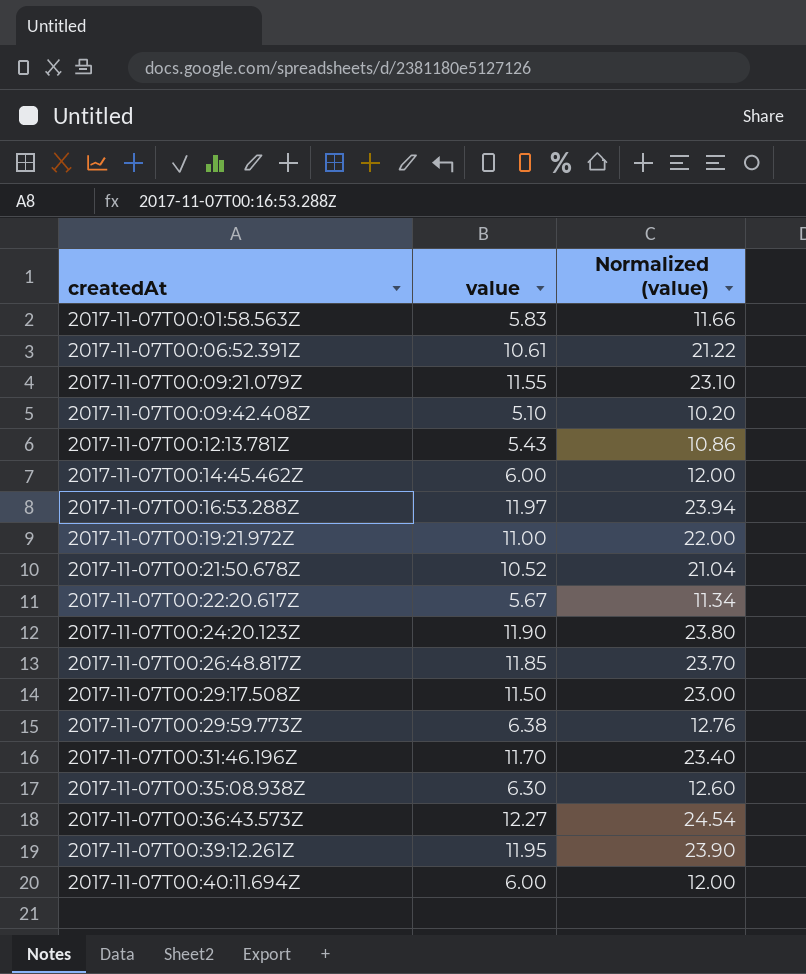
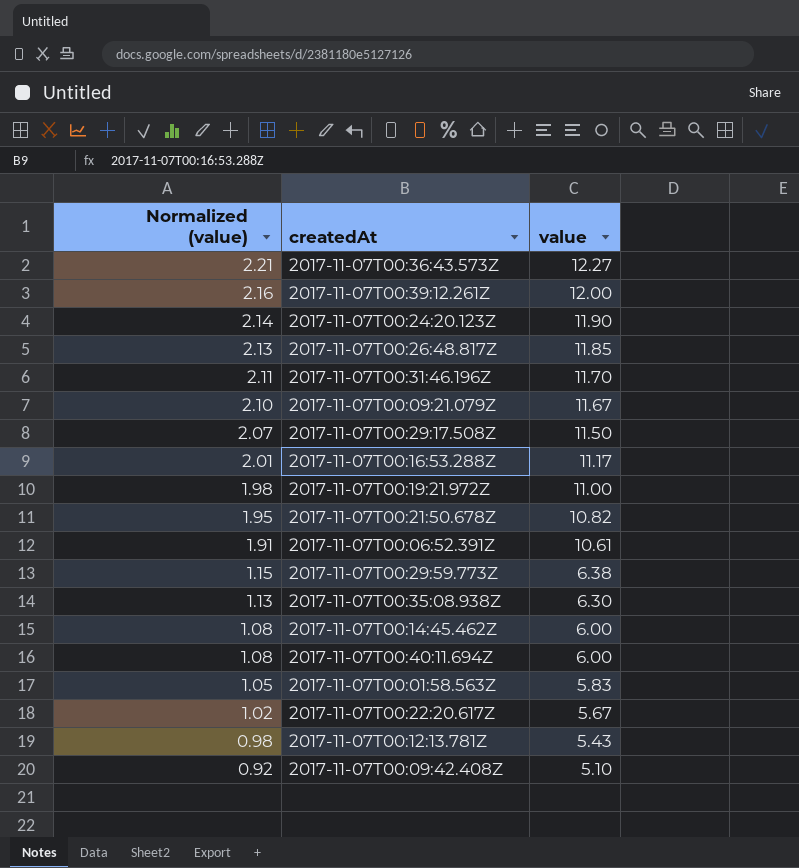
row order: createdAt ascending -> Normalized (value) descending
column Normalized (value) | formula: [value] * 2 -> [value] * 0.18
column Normalized (value) | position: 3 -> 1
2017-11-07T00:39:12.261Z | value: 11.95 -> 12.00
2017-11-07T00:09:21.079Z | value: 11.55 -> 11.67
2017-11-07T00:16:53.288Z | value: 11.97 -> 11.17
2017-11-07T00:21:50.678Z | value: 10.52 -> 10.82

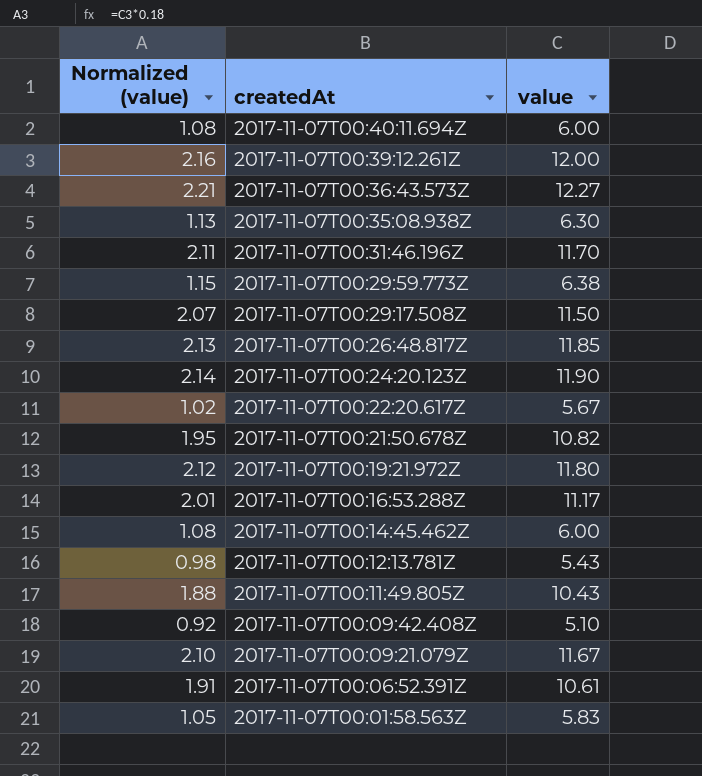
row order: Normalized (value) descending -> createdAt descending
2017-11-07T00:19:21.972Z | Normalized (value): 1.98 -> 2.12
2017-11-07T00:19:21.972Z | value: 11.00 -> 11.80
row 2017-11-07T00:11:49.805Z: none -> 1.88 | 10.43

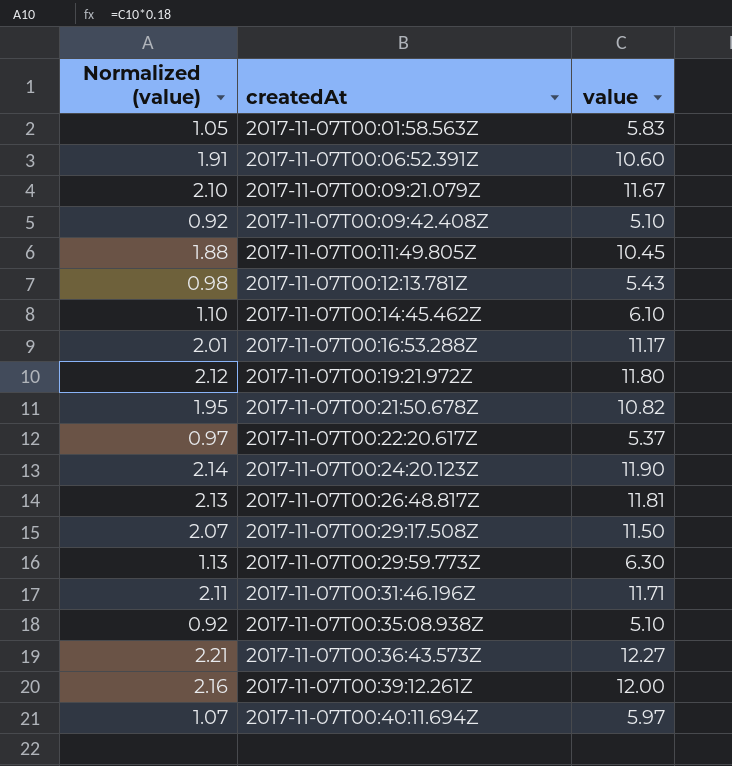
row order: createdAt descending -> createdAt ascending
2017-11-07T00:06:52.391Z | value: 10.61 -> 10.60
2017-11-07T00:11:49.805Z | value: 10.43 -> 10.45
2017-11-07T00:14:45.462Z | Normalized (value): 1.08 -> 1.10
2017-11-07T00:14:45.462Z | value: 6.00 -> 6.10
2017-11-07T00:22:20.617Z | Normalized (value): 1.02 -> 0.97
2017-11-07T00:22:20.617Z | value: 5.67 -> 5.37
2017-11-07T00:26:48.817Z | value: 11.85 -> 11.81
2017-11-07T00:29:59.773Z | Normalized (value): 1.15 -> 1.13
2017-11-07T00:29:59.773Z | value: 6.38 -> 6.30
2017-11-07T00:31:46.196Z | value: 11.70 -> 11.71
2017-11-07T00:35:08.938Z | Normalized (value): 1.13 -> 0.92
2017-11-07T00:35:08.938Z | value: 6.30 -> 5.10
2017-11-07T00:40:11.694Z | Normalized (value): 1.08 -> 1.07
2017-11-07T00:40:11.694Z | value: 6.00 -> 5.97

